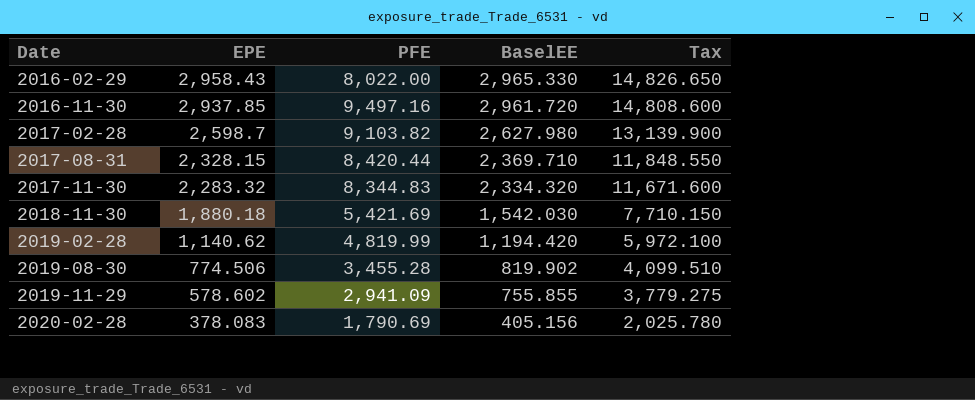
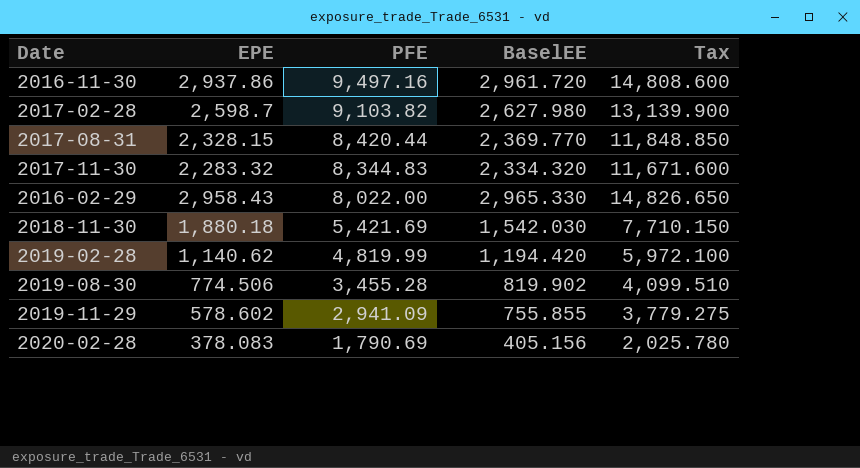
row order: Date ascending -> PFE descending
2016-11-30 | EPE: 2,937.85 -> 2,937.86
2017-08-31 | BaselEE: 2,369.710 -> 2,369.770
2017-08-31 | Tax: 11,848.550 -> 11,848.850

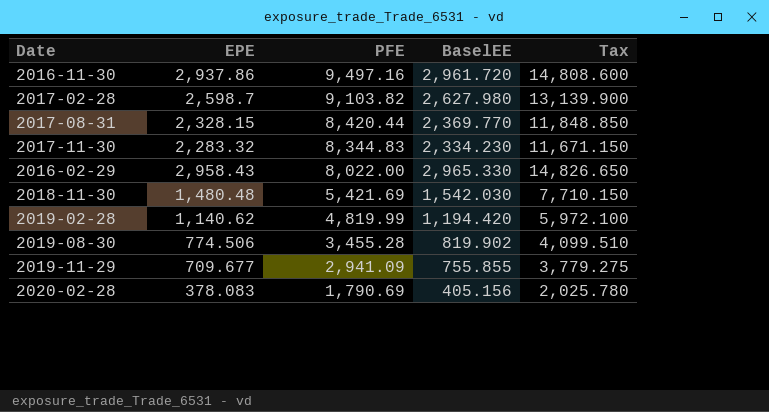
2017-11-30 | BaselEE: 2,334.320 -> 2,334.230
2017-11-30 | Tax: 11,671.600 -> 11,671.150
2018-11-30 | EPE: 1,880.18 -> 1,480.48
2019-11-29 | EPE: 578.602 -> 709.677

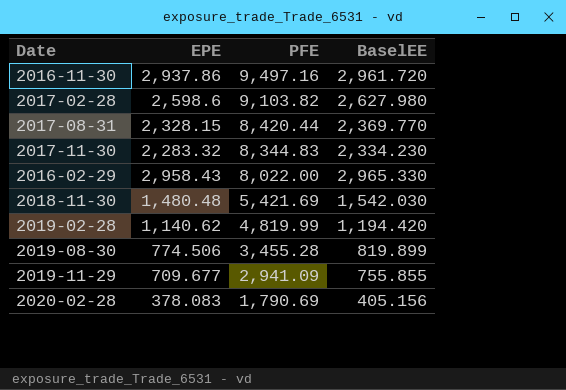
column Tax | formula: [BaselEE] * 5 -> none
2017-02-28 | EPE: 2,598.7 -> 2,598.6
2019-08-30 | BaselEE: 819.902 -> 819.899

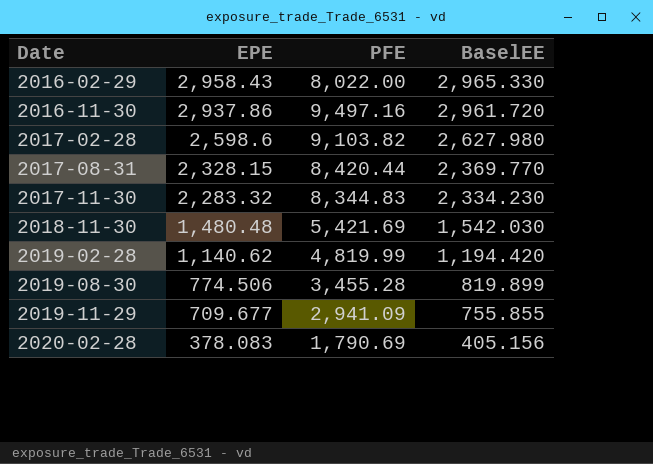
row order: PFE descending -> Date ascending

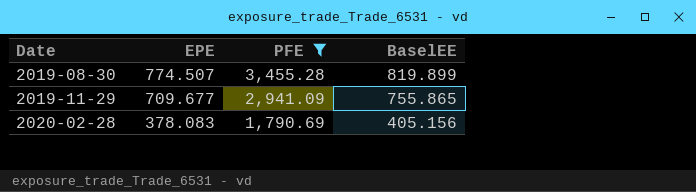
filter: none -> PFE <= 3,455.28
2019-08-30 | EPE: 774.506 -> 774.507
2019-11-29 | BaselEE: 755.855 -> 755.865

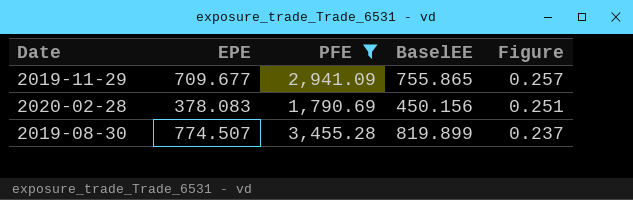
row order: Date ascending -> Figure descending
column Figure | formula: none -> [BaselEE] / [PFE]
2020-02-28 | BaselEE: 405.156 -> 450.156

